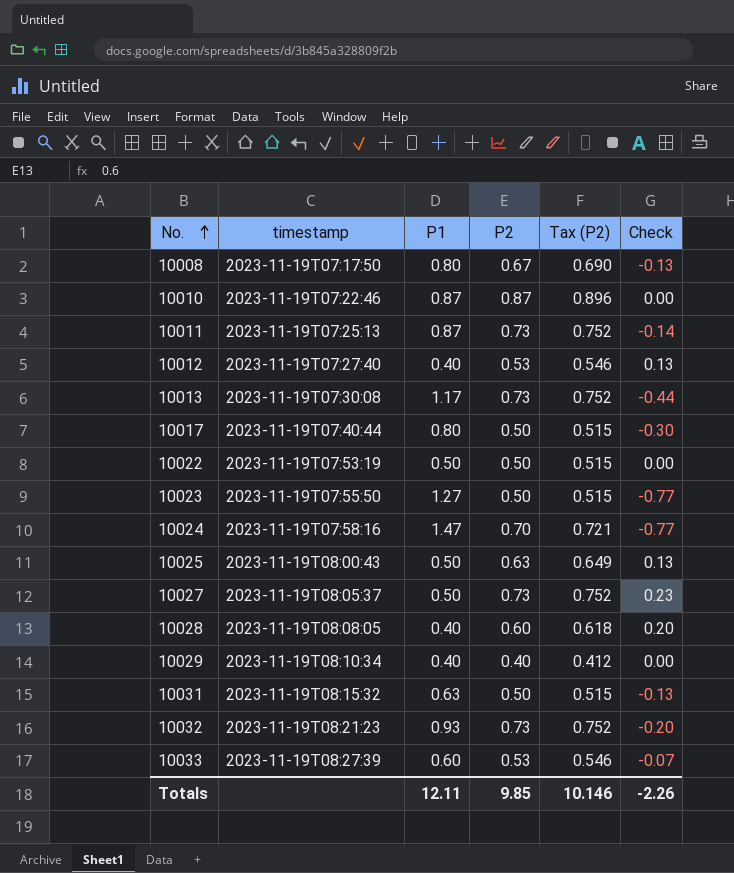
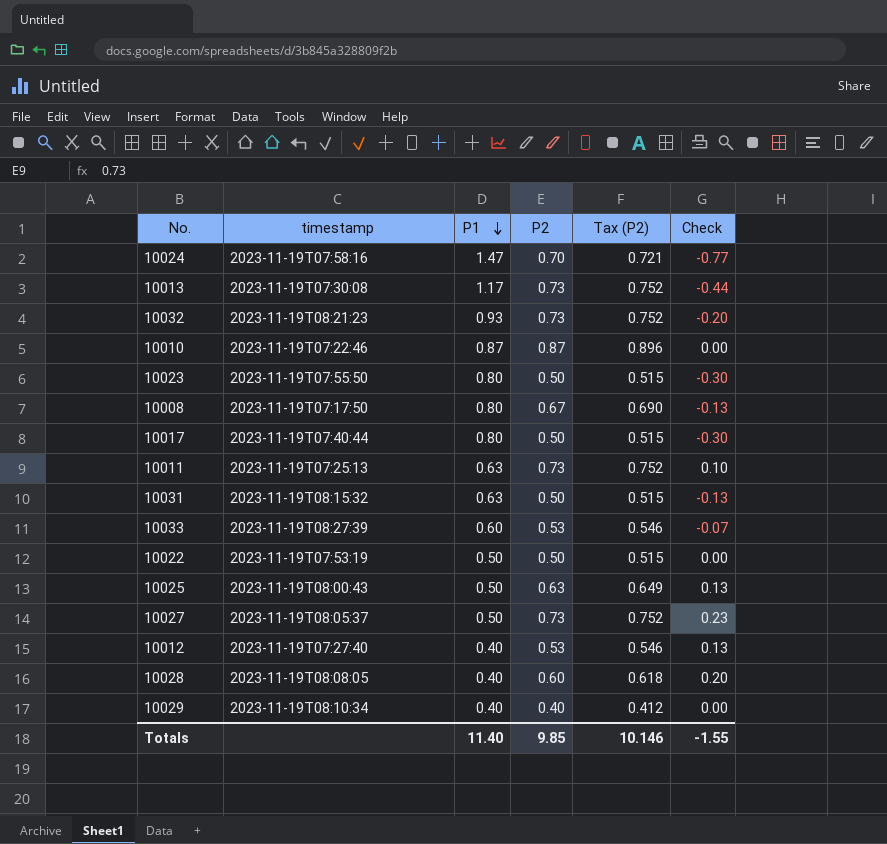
row order: No. ascending -> P1 descending
10023 | P1: 1.27 -> 0.80
10023 | Check: -0.77 -> -0.30
10011 | P1: 0.87 -> 0.63
10011 | Check: -0.14 -> 0.10
Totals | P1: 12.11 -> 11.40
Totals | Check: -2.26 -> -1.55

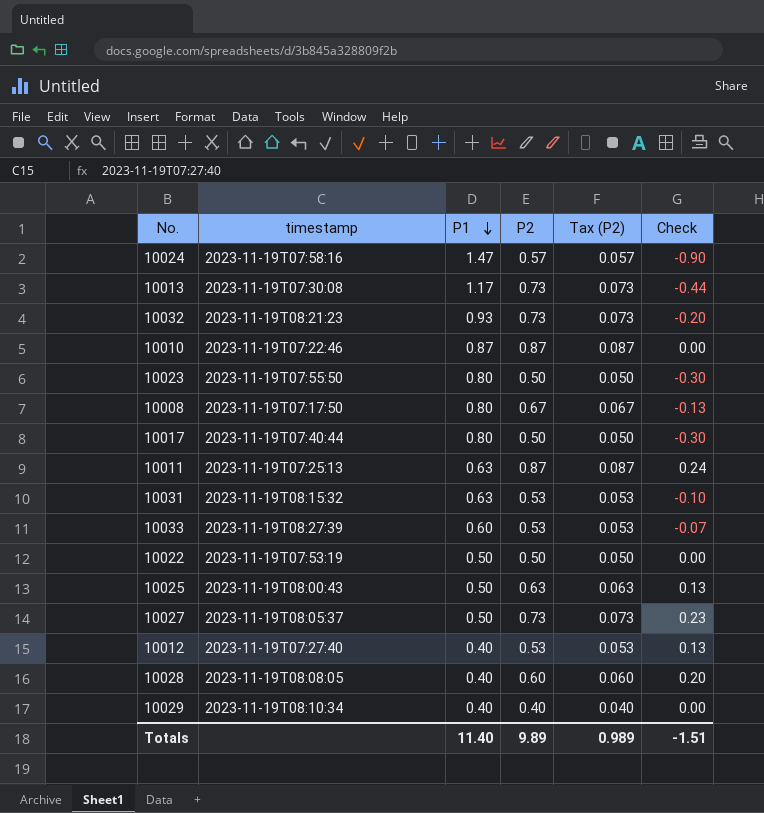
column Tax (P2) | formula: [P2] * 1.03 -> [P2] * 0.1
10024 | P2: 0.70 -> 0.57
10024 | Check: -0.77 -> -0.90
10011 | P2: 0.73 -> 0.87
10011 | Check: 0.10 -> 0.24
10031 | P2: 0.50 -> 0.53
10031 | Check: -0.13 -> -0.10
Totals | P2: 9.85 -> 9.89
Totals | Tax (P2): 10.146 -> 0.989
Totals | Check: -1.55 -> -1.51

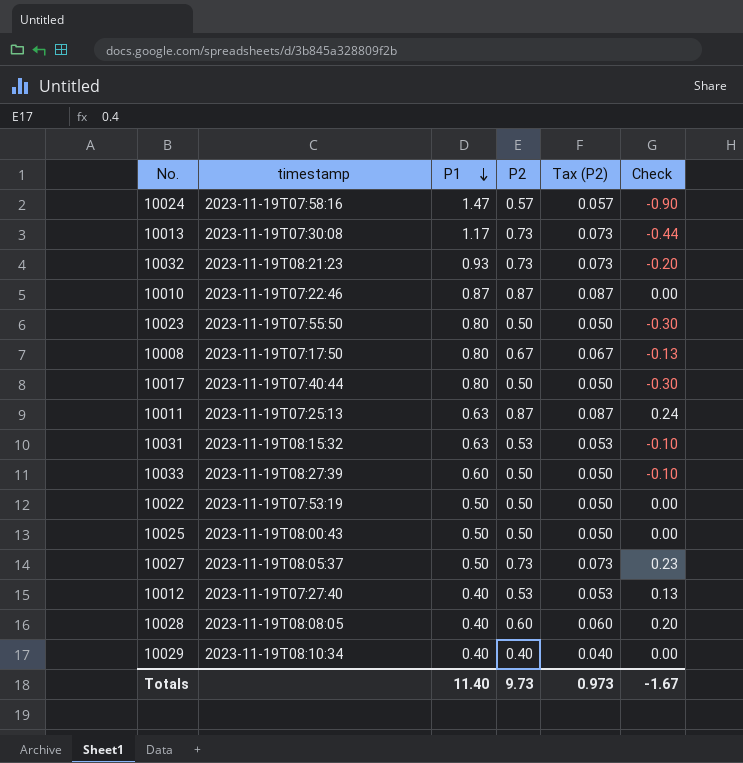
10033 | P2: 0.53 -> 0.50
10033 | Tax (P2): 0.053 -> 0.050
10033 | Check: -0.07 -> -0.10
10025 | P2: 0.63 -> 0.50
10025 | Tax (P2): 0.063 -> 0.050
10025 | Check: 0.13 -> 0.00
Totals | P2: 9.89 -> 9.73
Totals | Tax (P2): 0.989 -> 0.973
Totals | Check: -1.51 -> -1.67

